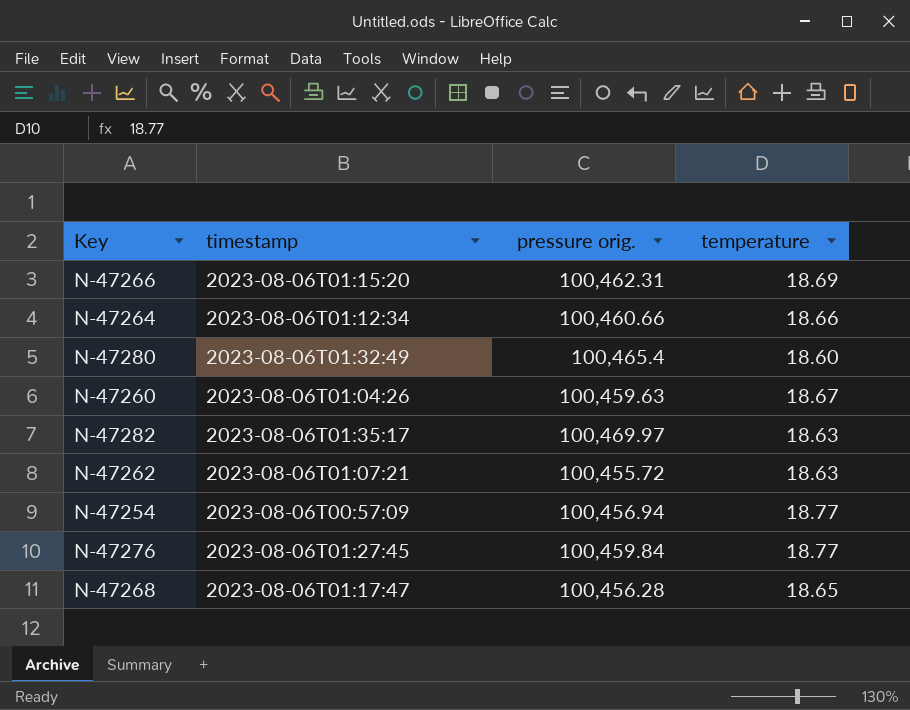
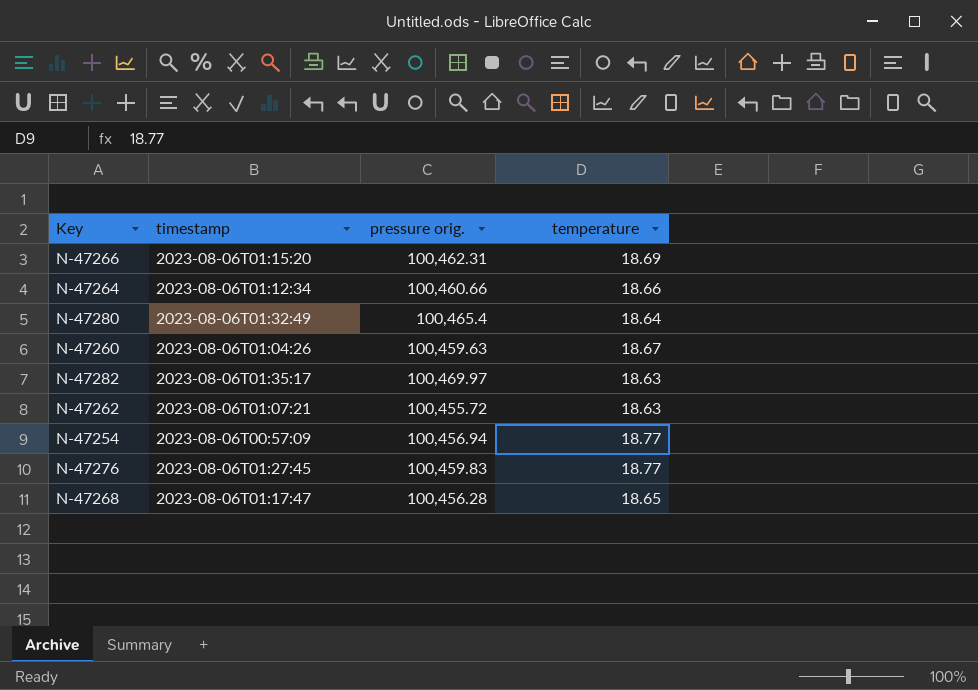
N-47280 | temperature: 18.60 -> 18.64
N-47276 | pressure orig.: 100,459.84 -> 100,459.83

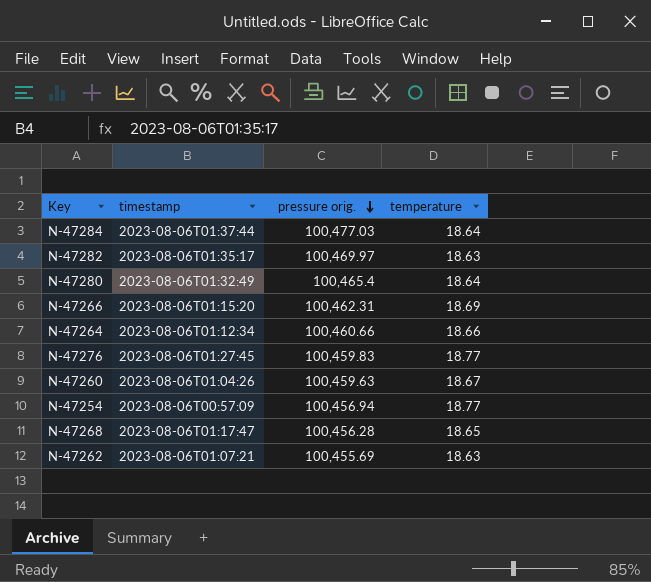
row order: none -> pressure orig. descending
row N-47284: none -> 2023-08-06T01:37:44 | 100,477.03 | 18.64
N-47262 | pressure orig.: 100,455.72 -> 100,455.69

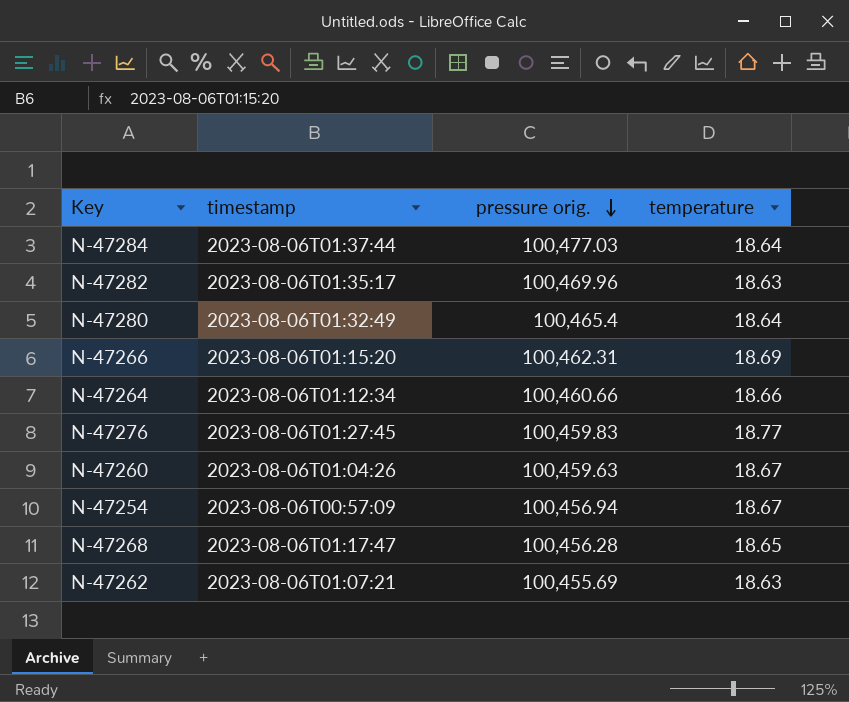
N-47282 | pressure orig.: 100,469.97 -> 100,469.96
N-47254 | temperature: 18.77 -> 18.67

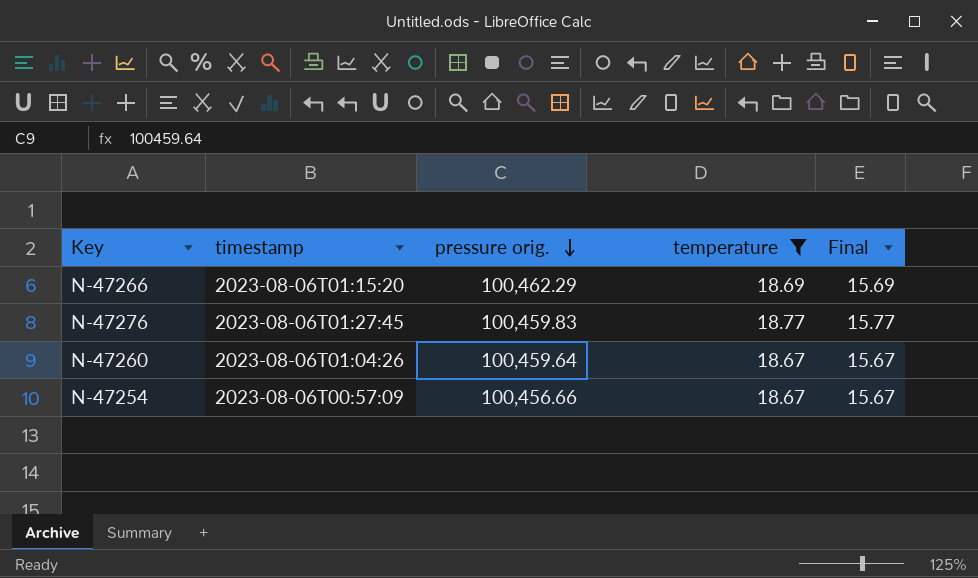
filter: none -> temperature >= 18.67
column Final | formula: none -> [temperature] - 3
N-47266 | pressure orig.: 100,462.31 -> 100,462.29
N-47260 | pressure orig.: 100,459.63 -> 100,459.64
N-47254 | pressure orig.: 100,456.94 -> 100,456.66

